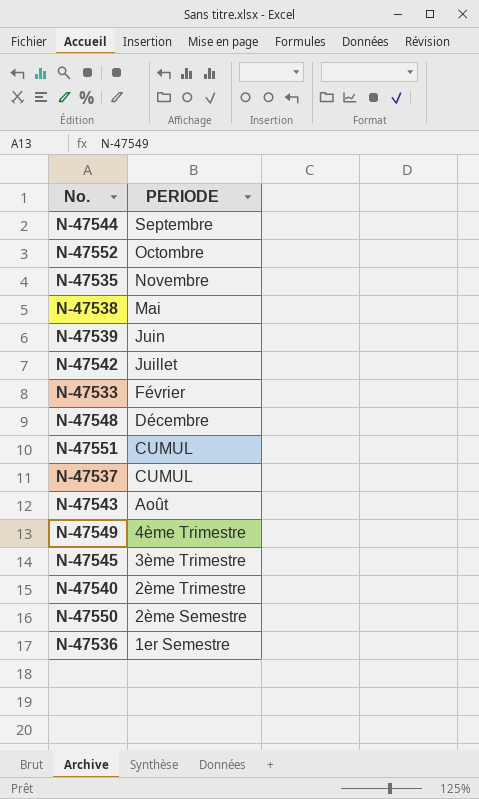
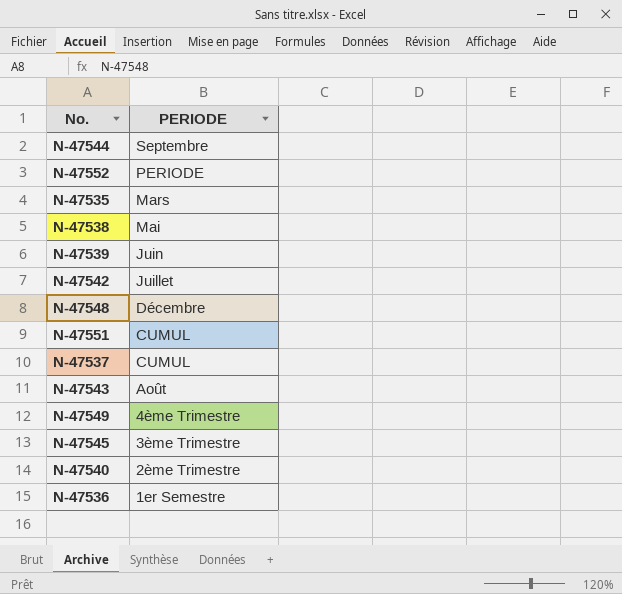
row N-47533: Février -> none
row N-47550: 2ème Semestre -> none
N-47552 | PERIODE: Octombre -> PERIODE
N-47535 | PERIODE: Novembre -> Mars

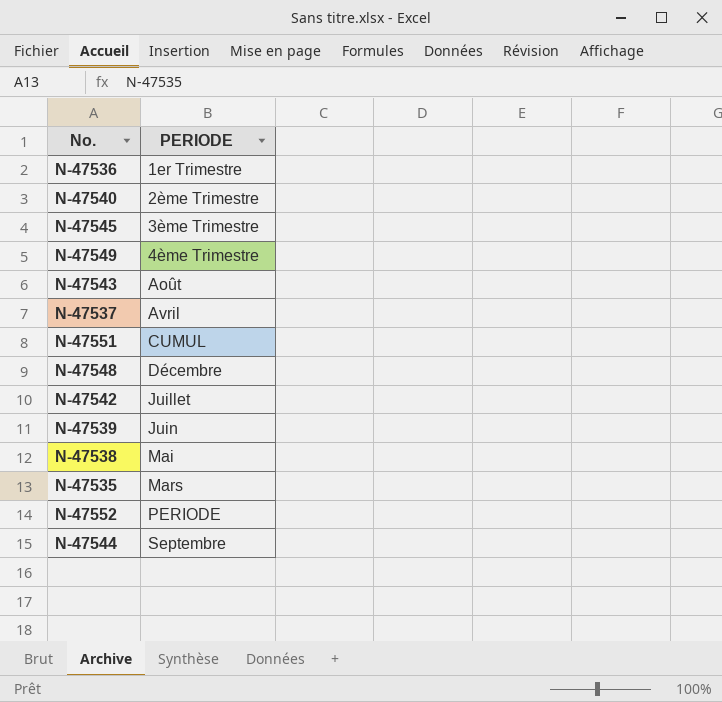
row order: PERIODE descending -> PERIODE ascending
N-47536 | PERIODE: 1er Semestre -> 1er Trimestre
N-47537 | PERIODE: CUMUL -> Avril

